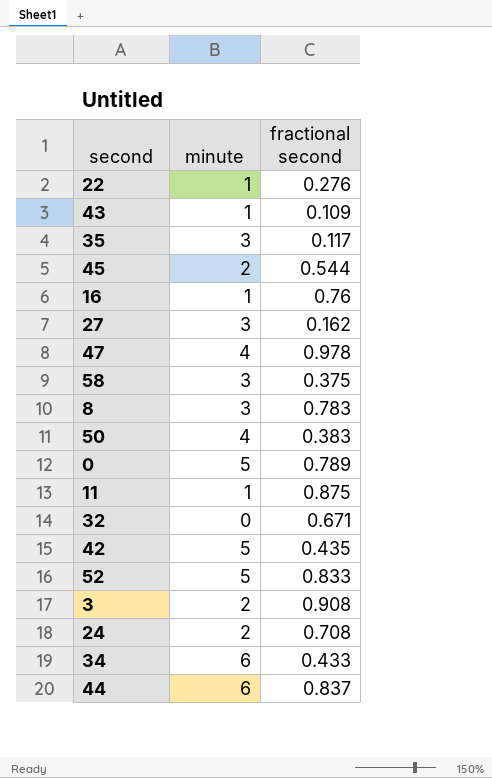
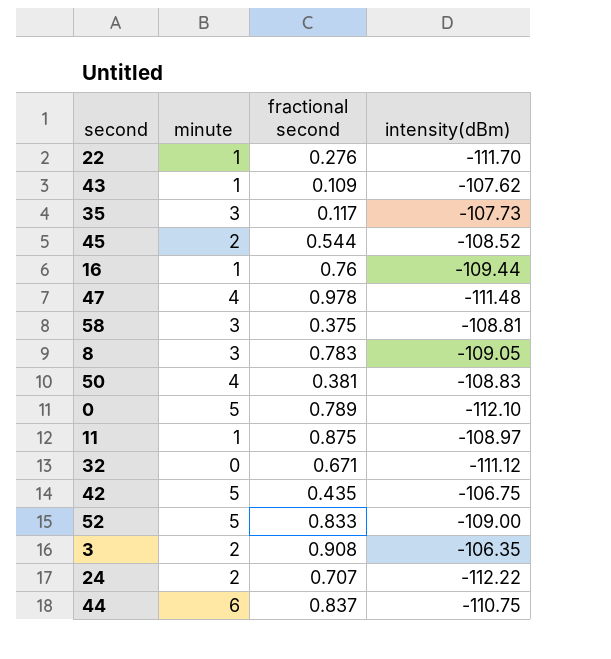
column intensity(dBm) | position: none -> 4
row 27: 3 | 0.162 -> none
row 34: 6 | 0.433 -> none
50 | fractional second: 0.383 -> 0.381
24 | fractional second: 0.708 -> 0.707

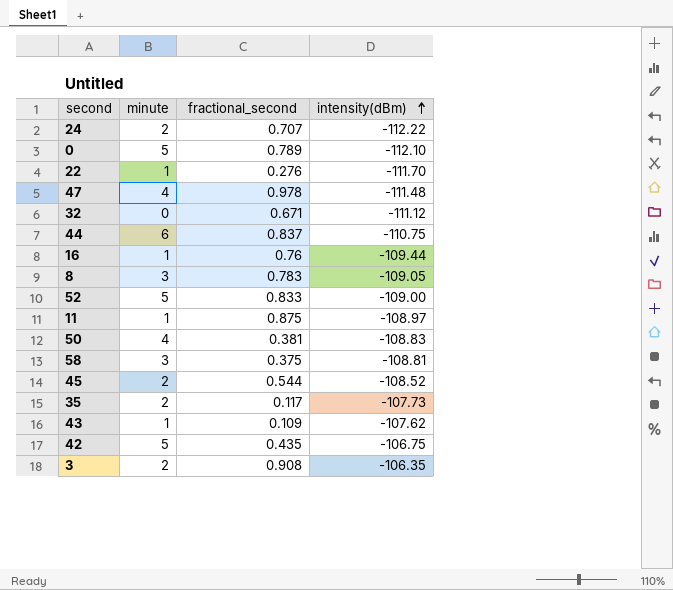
row order: none -> intensity(dBm) ascending
column name: fractional second -> fractional_second
35 | minute: 3 -> 2

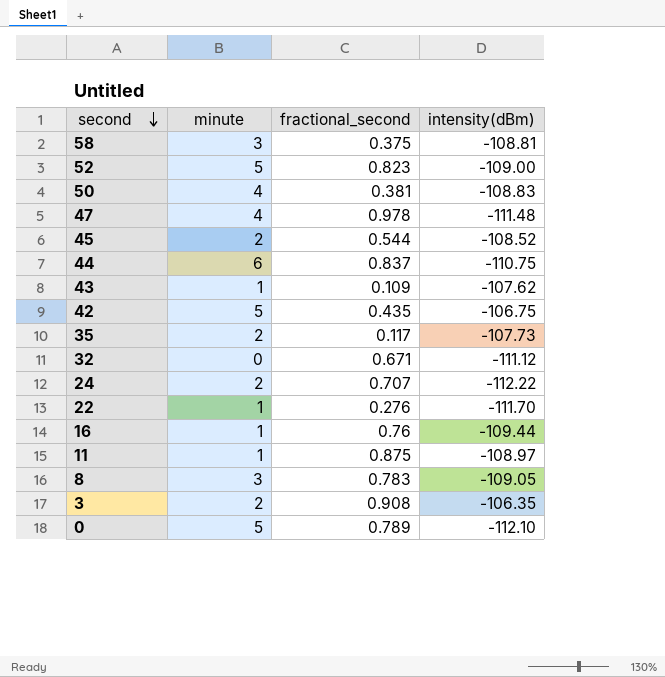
row order: intensity(dBm) ascending -> second descending
52 | fractional_second: 0.833 -> 0.823

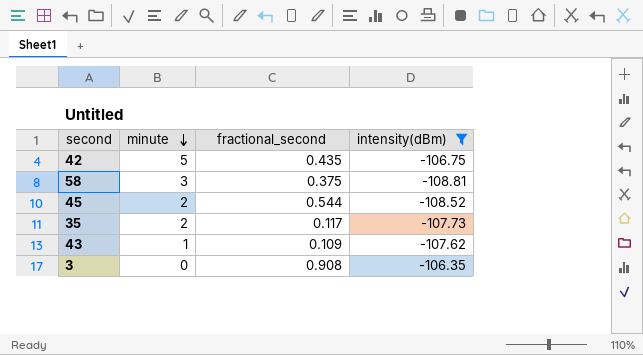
filter: none -> intensity(dBm) >= -108.81
row order: second descending -> minute descending
3 | minute: 2 -> 0

